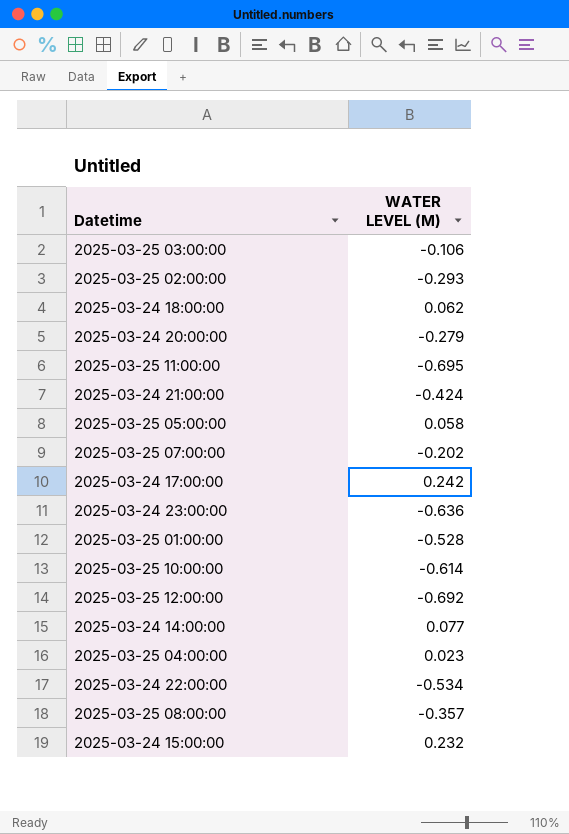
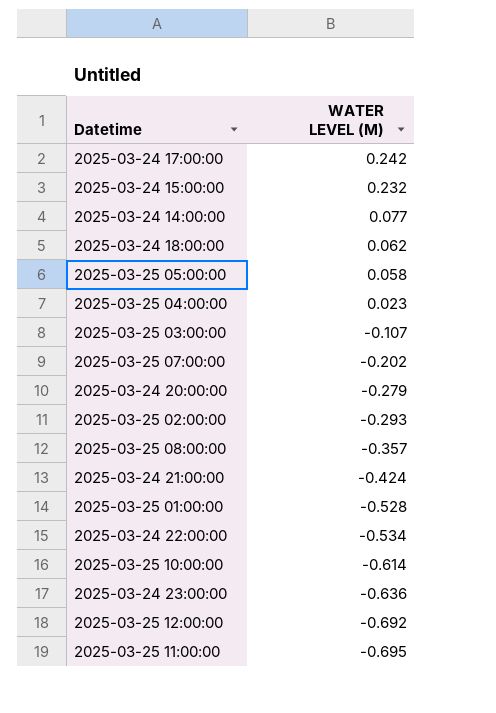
row order: none -> WATER LEVEL (M) descending
2025-03-25 03:00:00 | WATER LEVEL (M): -0.106 -> -0.107

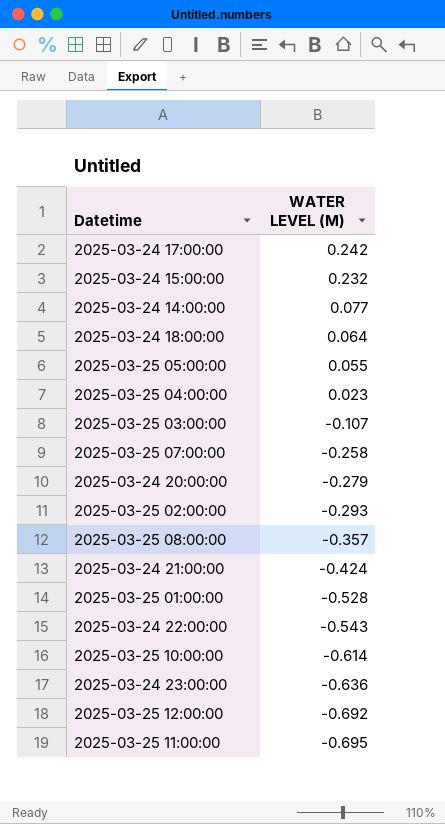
2025-03-24 18:00:00 | WATER LEVEL (M): 0.062 -> 0.064
2025-03-25 05:00:00 | WATER LEVEL (M): 0.058 -> 0.055
2025-03-25 07:00:00 | WATER LEVEL (M): -0.202 -> -0.258
2025-03-24 22:00:00 | WATER LEVEL (M): -0.534 -> -0.543

